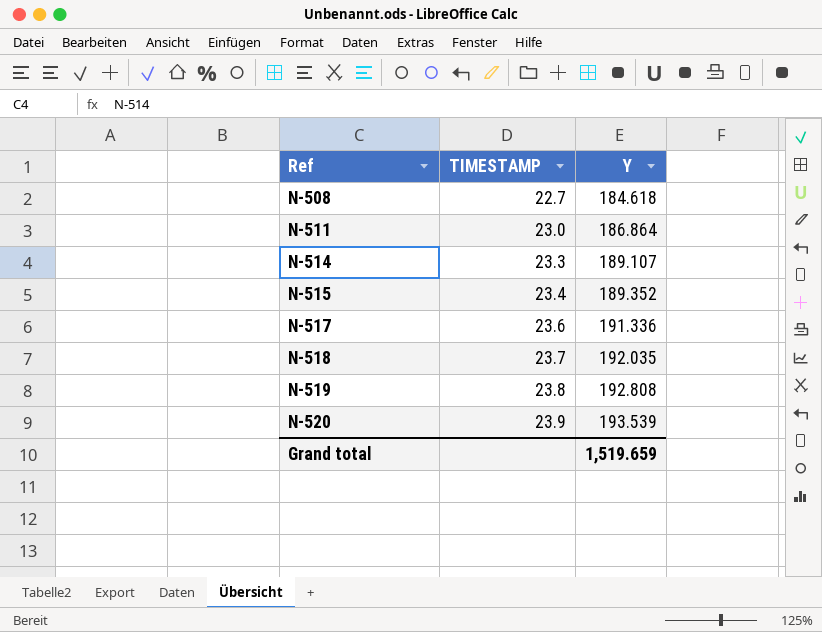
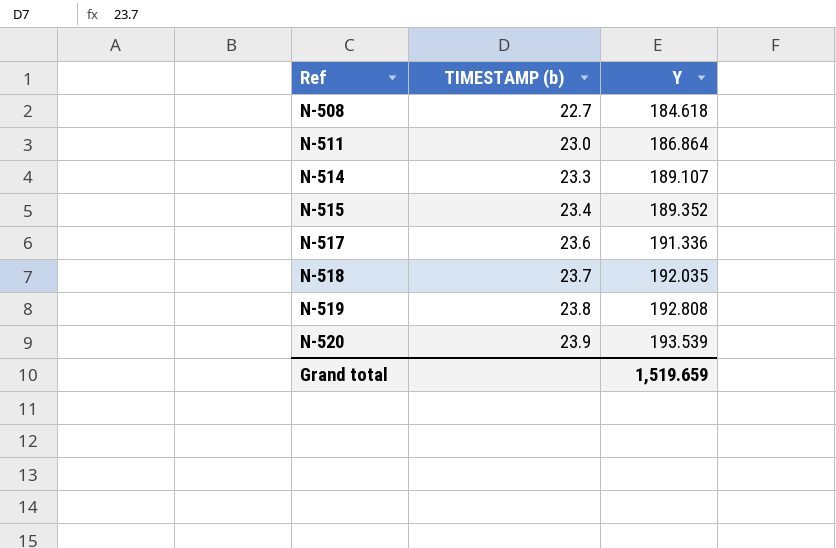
column name: TIMESTAMP -> TIMESTAMP (b)

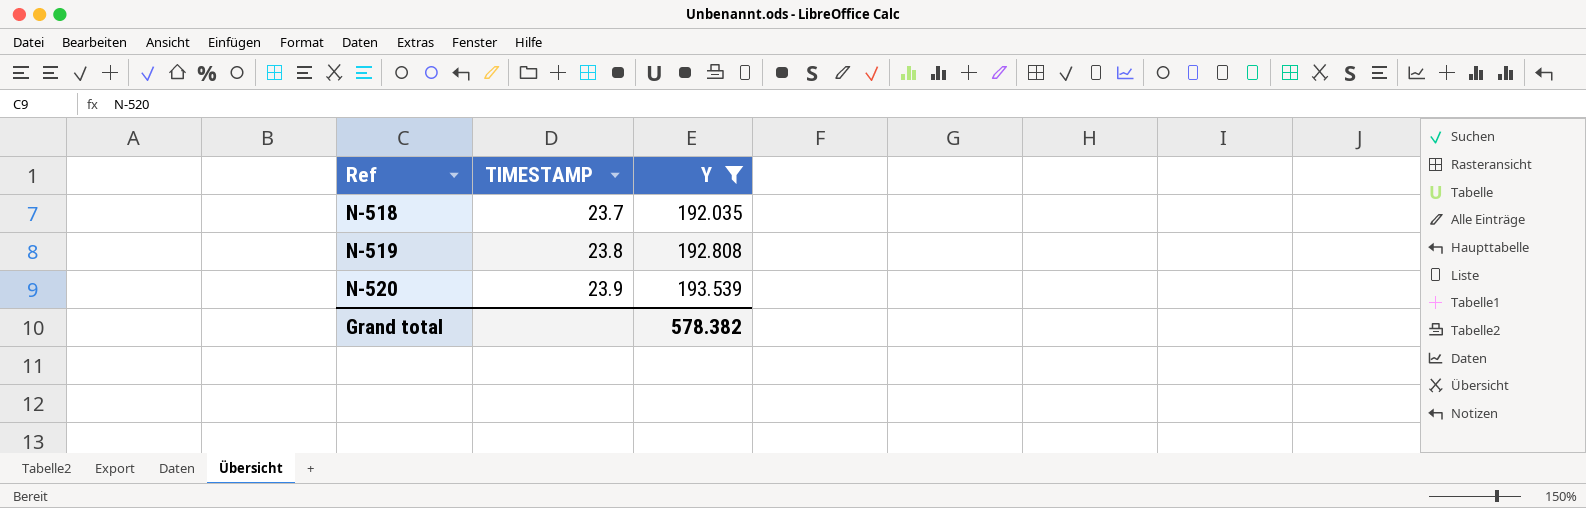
filter: none -> Y >= 192.035
column name: TIMESTAMP (b) -> TIMESTAMP
Grand total | Y: 1,519.659 -> 578.382

